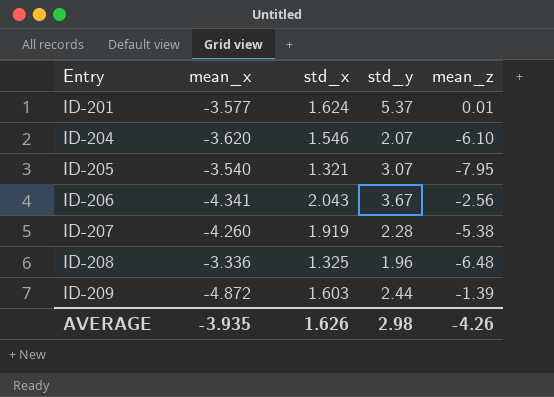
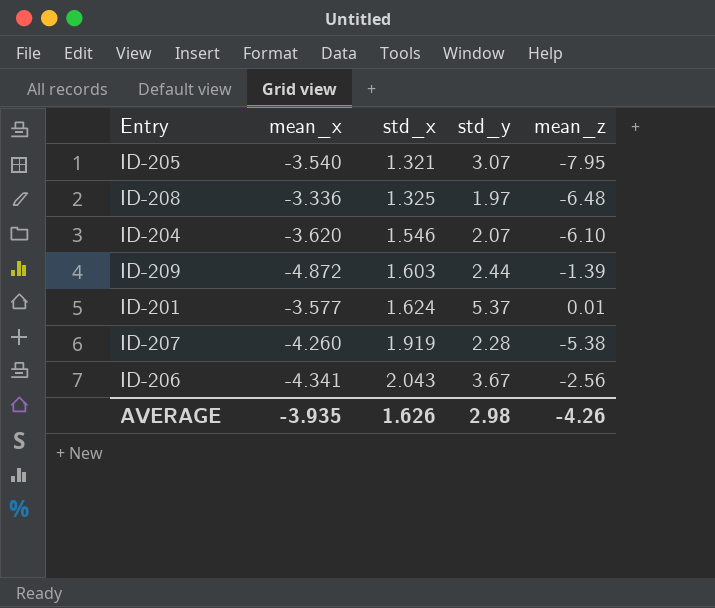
row order: Entry ascending -> std_x ascending
ID-208 | std_y: 1.96 -> 1.97

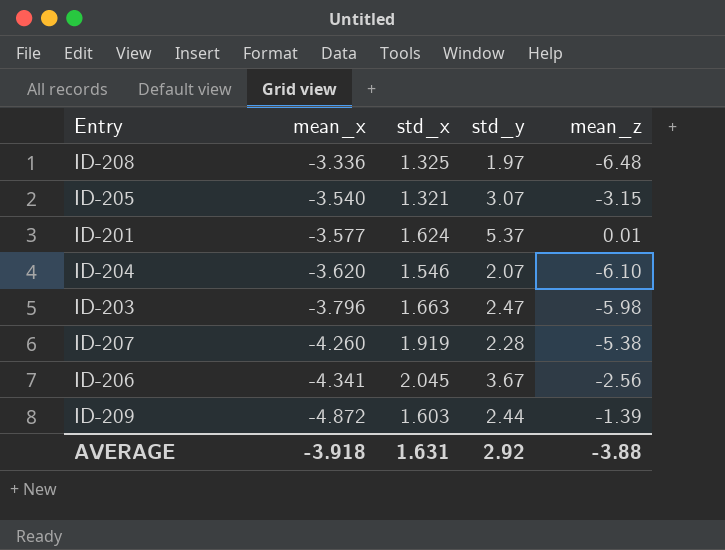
row order: std_x ascending -> mean_x descending
ID-205 | mean_z: -7.95 -> -3.15
row ID-203: none -> -3.796 | 1.663 | 2.47 | -5.98
ID-206 | std_x: 2.043 -> 2.045
AVERAGE | mean_x: -3.935 -> -3.918
AVERAGE | std_x: 1.626 -> 1.631
AVERAGE | std_y: 2.98 -> 2.92
AVERAGE | mean_z: -4.26 -> -3.88

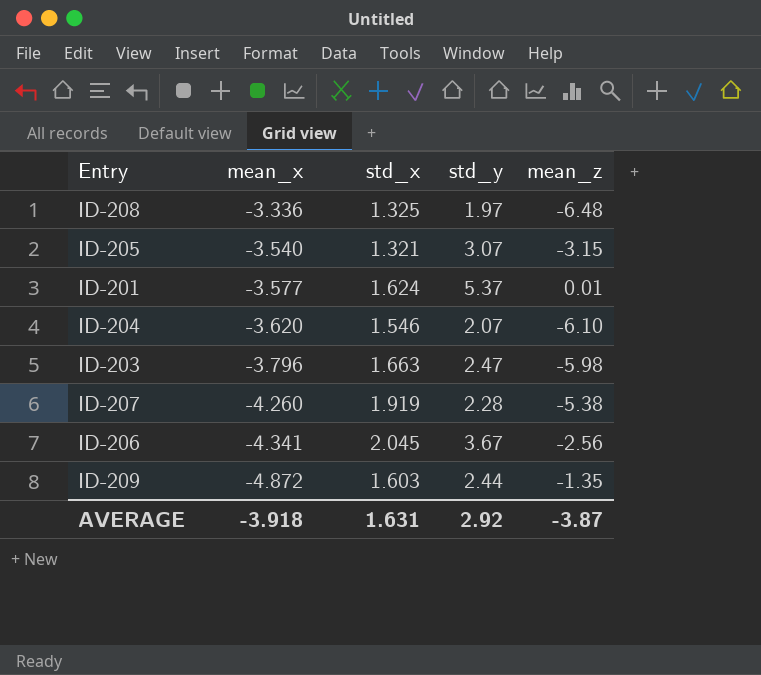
ID-209 | mean_z: -1.39 -> -1.35
AVERAGE | mean_z: -3.88 -> -3.87

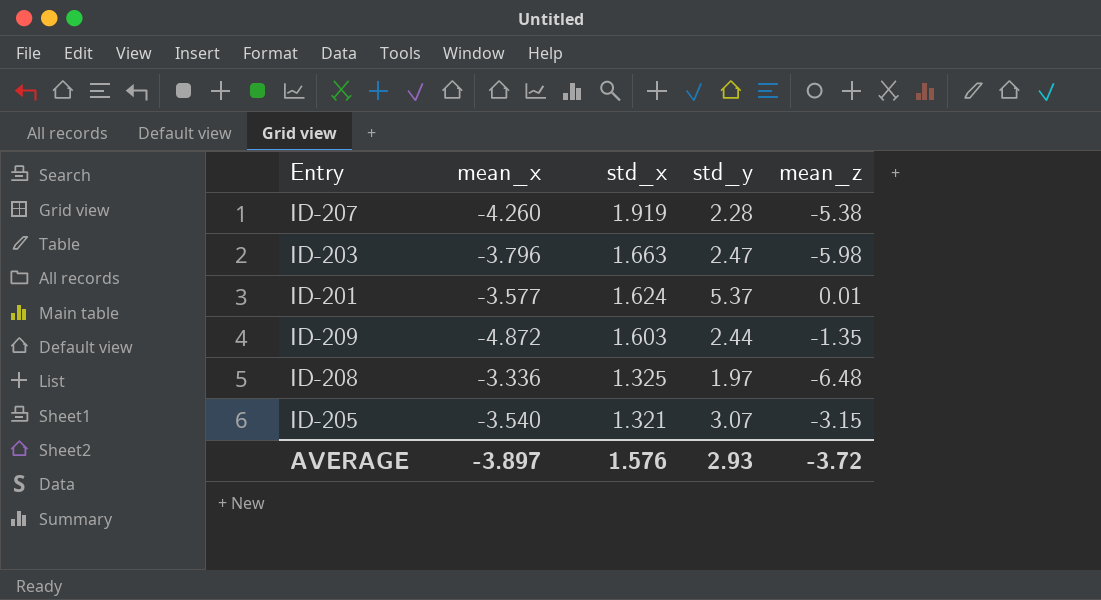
row order: mean_x descending -> std_x descending
row ID-204: -3.620 | 1.546 | 2.07 | -6.10 -> none
row ID-206: -4.341 | 2.045 | 3.67 | -2.56 -> none
AVERAGE | mean_x: -3.918 -> -3.897
AVERAGE | std_x: 1.631 -> 1.576
AVERAGE | std_y: 2.92 -> 2.93
AVERAGE | mean_z: -3.87 -> -3.72

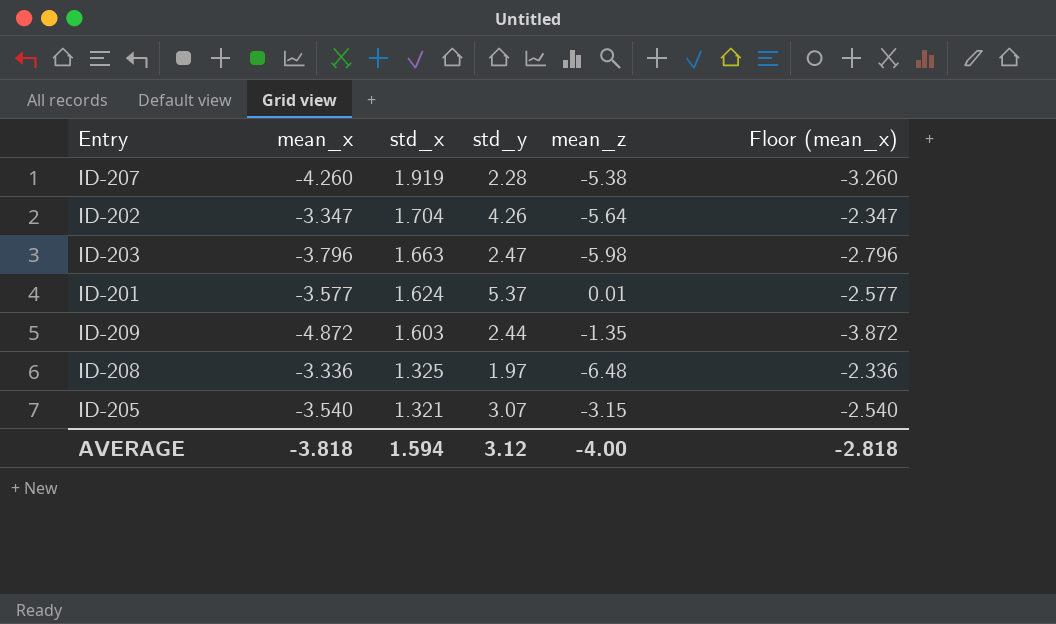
column Floor (mean_x) | formula: none -> [mean_x] + 1
row ID-202: none -> -3.347 | 1.704 | 4.26 | -5.64 | -2.347
AVERAGE | mean_x: -3.897 -> -3.818
AVERAGE | std_x: 1.576 -> 1.594
AVERAGE | std_y: 2.93 -> 3.12
AVERAGE | mean_z: -3.72 -> -4.00

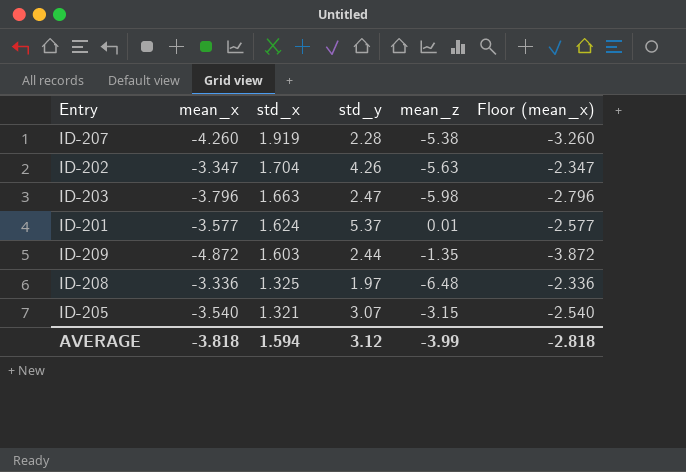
ID-202 | mean_z: -5.64 -> -5.63
AVERAGE | mean_z: -4.00 -> -3.99

